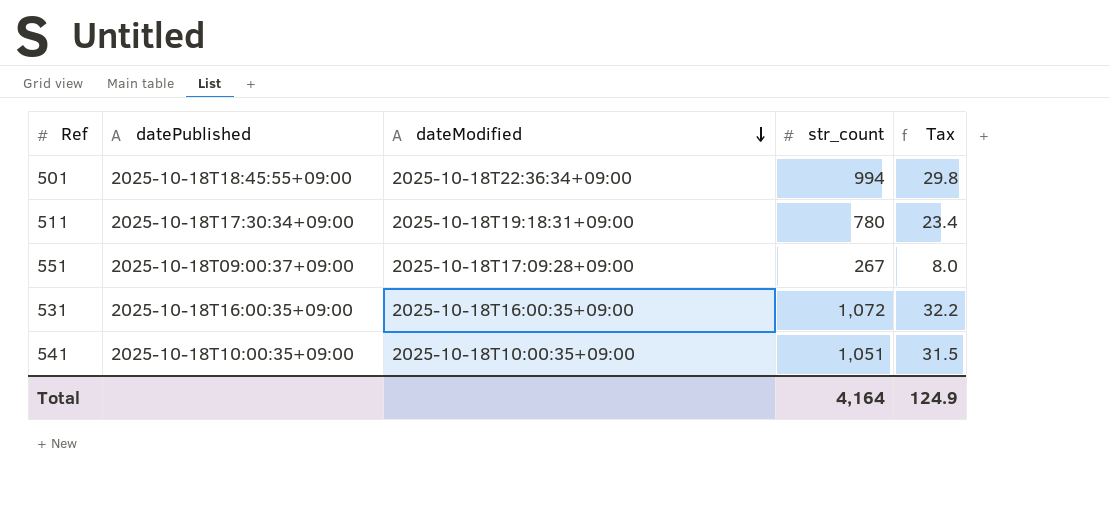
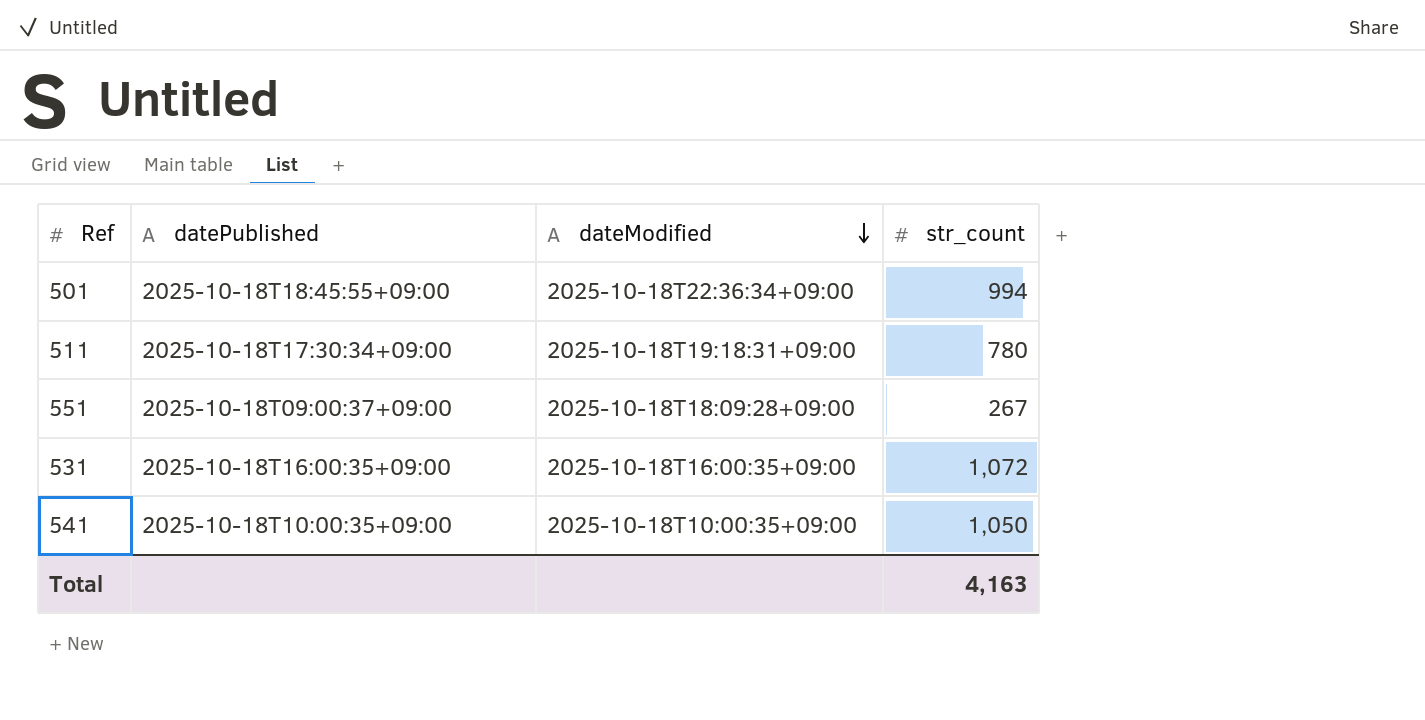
column Tax | formula: [str_count] * 0.03 -> none
551 | dateModified: 2025-10-18T17:09:28+09:00 -> 2025-10-18T18:09:28+09:00
541 | str_count: 1,051 -> 1,050
Total | str_count: 4,164 -> 4,163

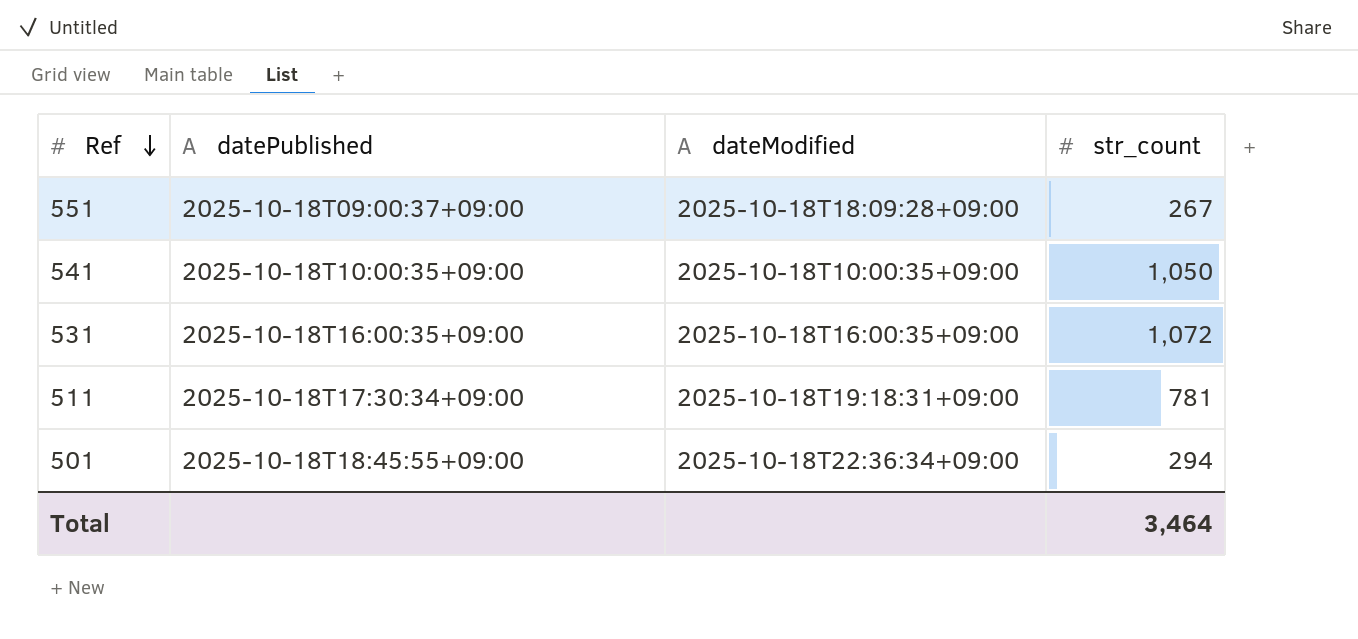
row order: dateModified descending -> Ref descending
511 | str_count: 780 -> 781
501 | str_count: 994 -> 294
Total | str_count: 4,163 -> 3,464

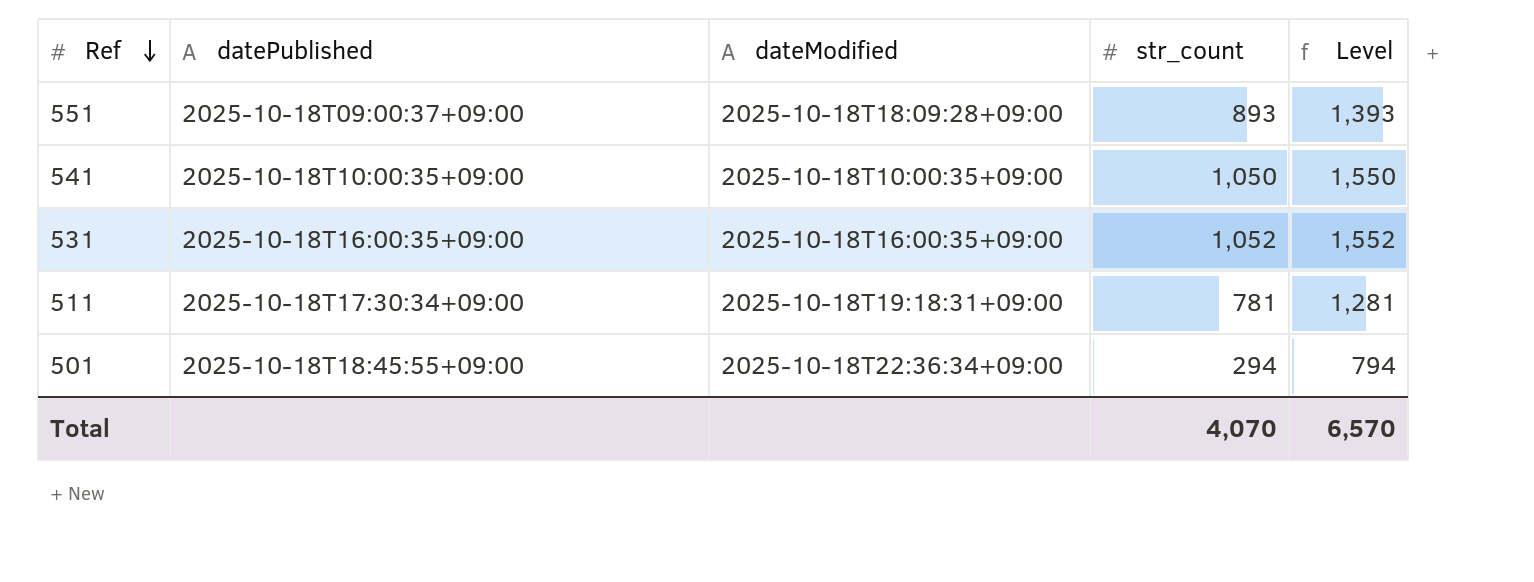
column Level | formula: none -> [str_count] + 500
551 | str_count: 267 -> 893
531 | str_count: 1,072 -> 1,052
Total | str_count: 3,464 -> 4,070

